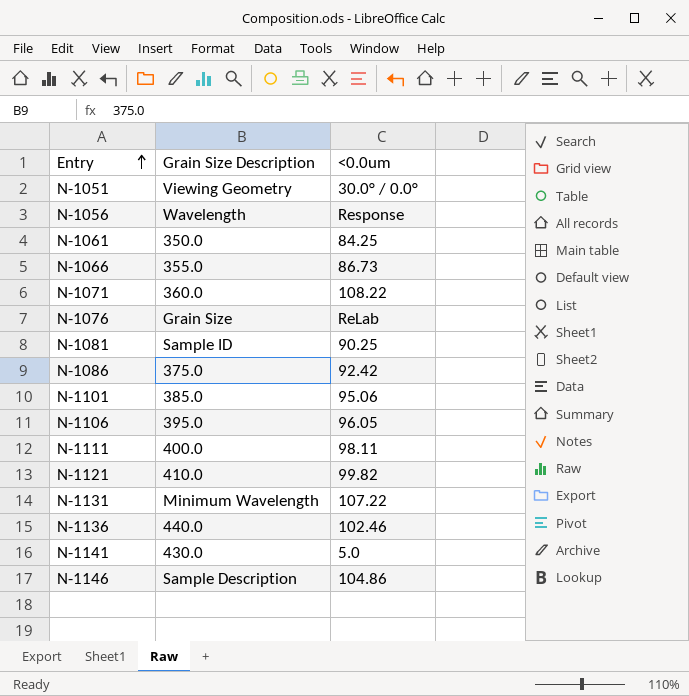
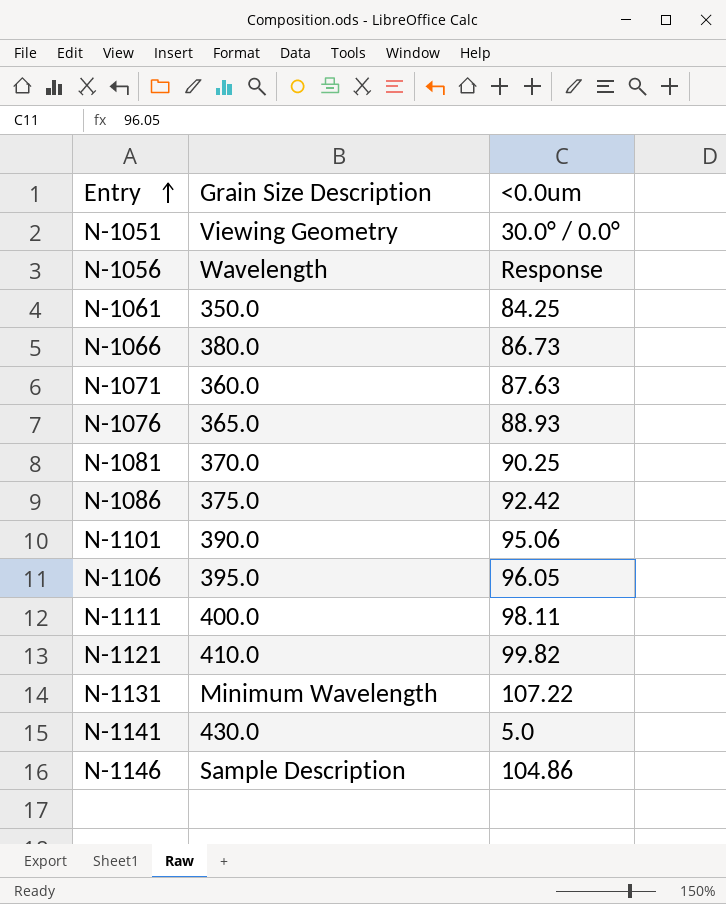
row N-1136: 440.0 | 102.46 -> none
N-1066 | Grain Size Description: 355.0 -> 380.0
N-1071 | <0.0um: 108.22 -> 87.63
N-1076 | Grain Size Description: Grain Size -> 365.0
N-1076 | <0.0um: ReLab -> 88.93
N-1081 | Grain Size Description: Sample ID -> 370.0
N-1101 | Grain Size Description: 385.0 -> 390.0

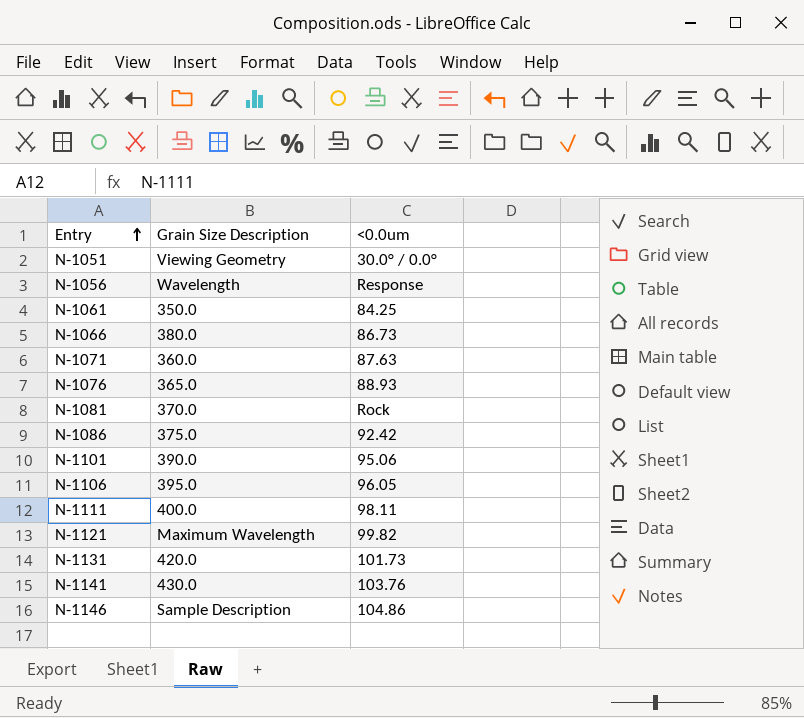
N-1081 | <0.0um: 90.25 -> Rock
N-1121 | Grain Size Description: 410.0 -> Maximum Wavelength
N-1131 | Grain Size Description: Minimum Wavelength -> 420.0
N-1131 | <0.0um: 107.22 -> 101.73
N-1141 | <0.0um: 5.0 -> 103.76

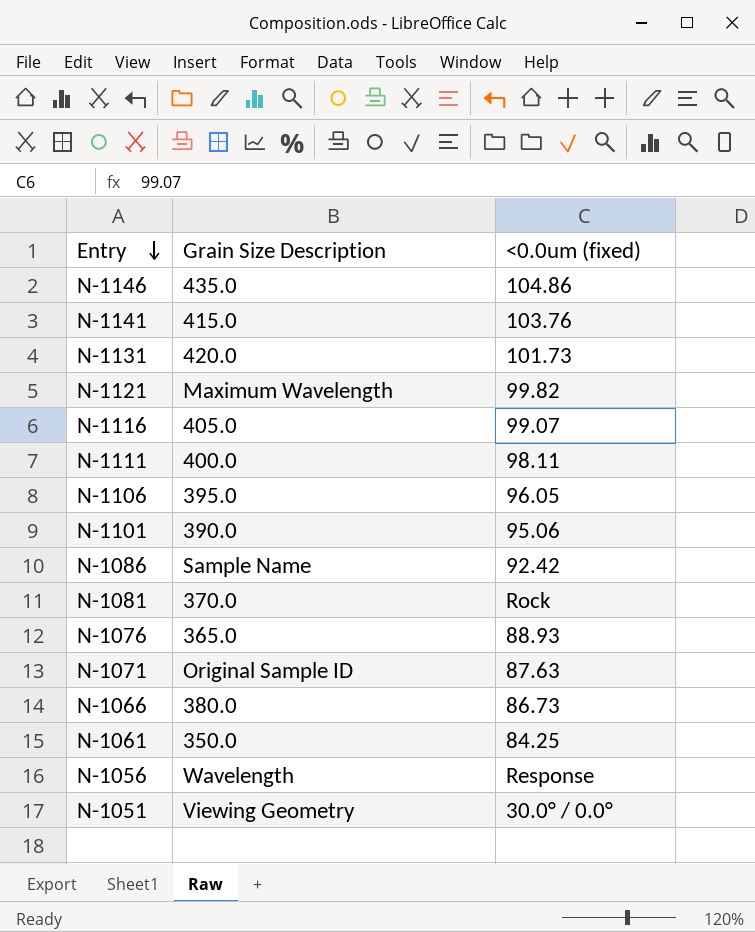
row order: Entry ascending -> Entry descending
column name: <0.0um -> <0.0um (fixed)
N-1146 | Grain Size Description: Sample Description -> 435.0
N-1141 | Grain Size Description: 430.0 -> 415.0
row N-1116: none -> 405.0 | 99.07
N-1086 | Grain Size Description: 375.0 -> Sample Name
N-1071 | Grain Size Description: 360.0 -> Original Sample ID

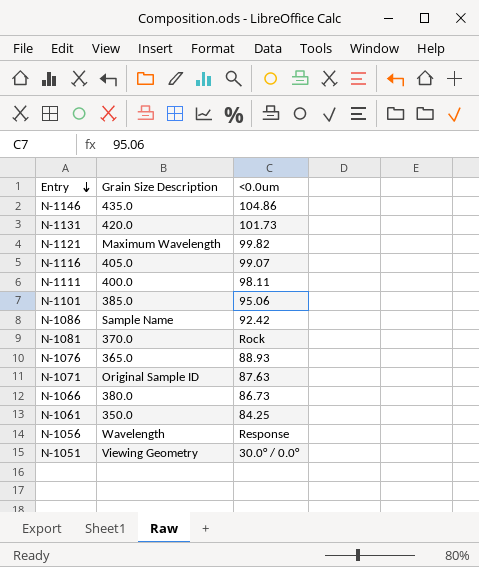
column name: <0.0um (fixed) -> <0.0um
row N-1141: 415.0 | 103.76 -> none
row N-1106: 395.0 | 96.05 -> none
N-1101 | Grain Size Description: 390.0 -> 385.0

